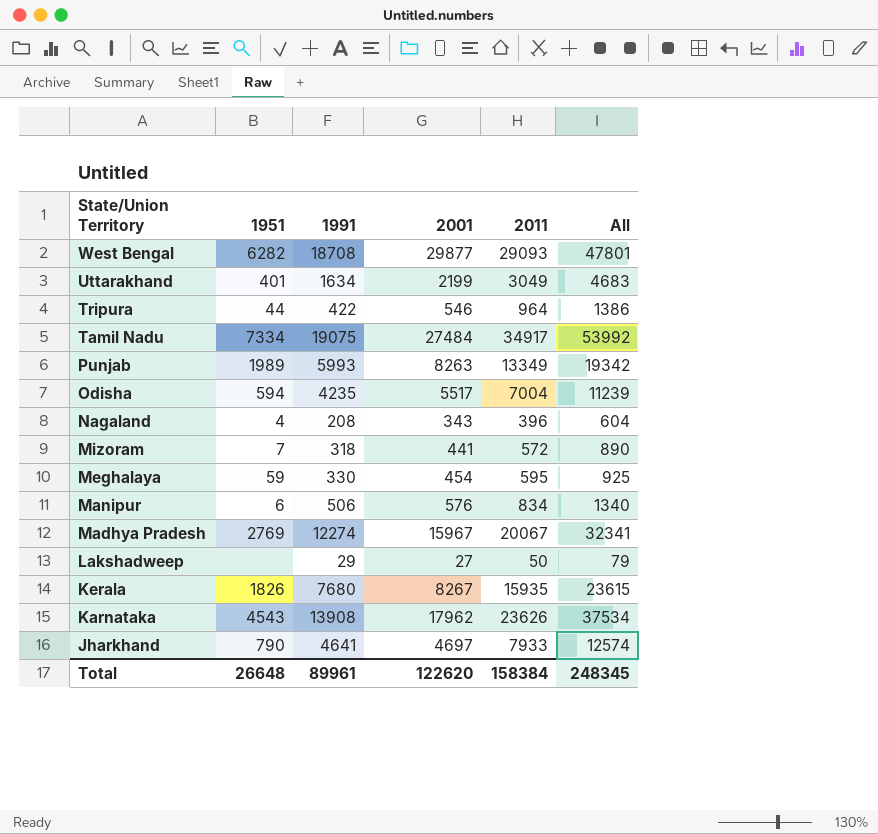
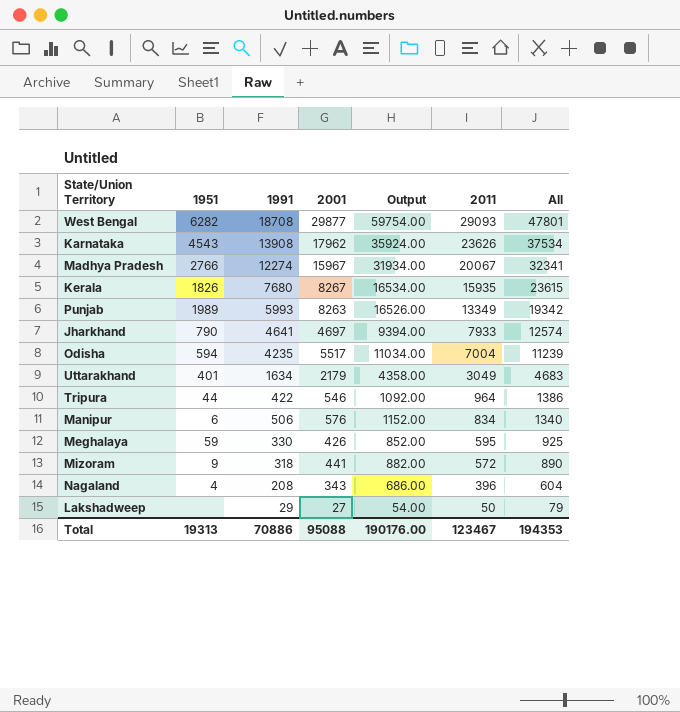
row order: State/Union Territory descending -> 2011 descending
column Output | formula: none -> [2001] * 2
row Tamil Nadu: 7334 | 19075 | 27484 | 34917 | 53992 -> none
Madhya Pradesh | 1951: 2769 -> 2766
Uttarakhand | 2001: 2199 -> 2179
Meghalaya | 2001: 454 -> 426
Mizoram | 1951: 7 -> 9
Total | 1951: 26648 -> 19313
Total | 1991: 89961 -> 70886
Total | 2001: 122620 -> 95088
Total | 2011: 158384 -> 123467
Total | All: 248345 -> 194353

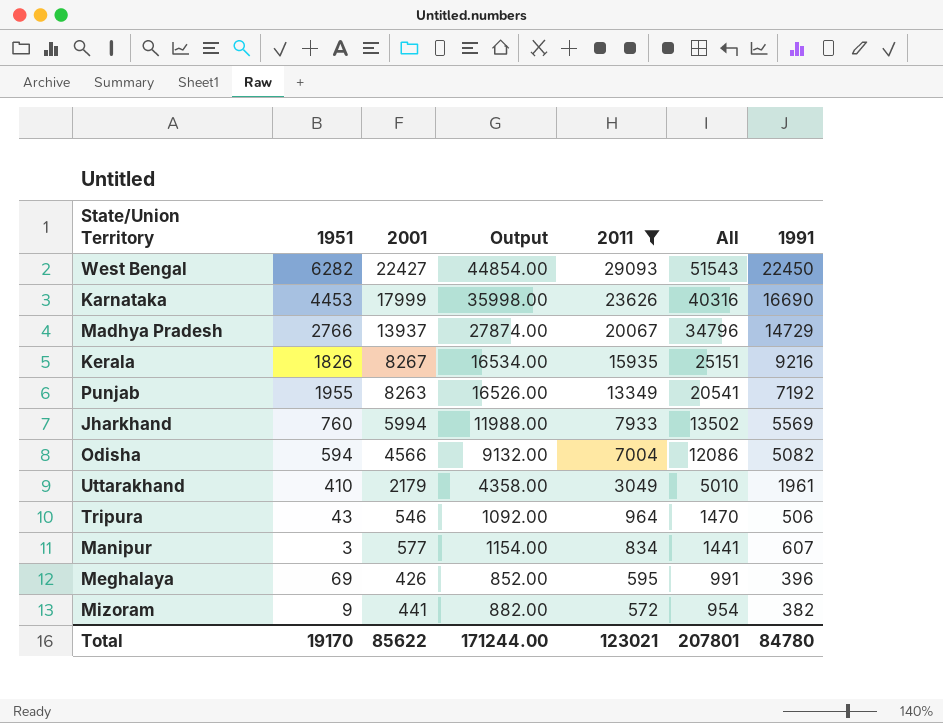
filter: none -> 2011 >= 572
column 1991 | position: 3 -> 7
West Bengal | 2001: 29877 -> 22427
West Bengal | Output: 59754.00 -> 44854.00
West Bengal | All: 47801 -> 51543
West Bengal | 1991: 18708 -> 22450
Karnataka | 1951: 4543 -> 4453
Karnataka | 2001: 17962 -> 17999
Karnataka | Output: 35924.00 -> 35998.00
Karnataka | All: 37534 -> 40316
Karnataka | 1991: 13908 -> 16690
Madhya Pradesh | 2001: 15967 -> 13937
Madhya Pradesh | Output: 31934.00 -> 27874.00
Madhya Pradesh | All: 32341 -> 34796
Madhya Pradesh | 1991: 12274 -> 14729
Kerala | All: 23615 -> 25151
Kerala | 1991: 7680 -> 9216
Punjab | 1951: 1989 -> 1955
Punjab | All: 19342 -> 20541
Punjab | 1991: 5993 -> 7192
Jharkhand | 1951: 790 -> 760
Jharkhand | 2001: 4697 -> 5994
Jharkhand | Output: 9394.00 -> 11988.00
Jharkhand | All: 12574 -> 13502
Jharkhand | 1991: 4641 -> 5569
Odisha | 2001: 5517 -> 4566
Odisha | Output: 11034.00 -> 9132.00
Odisha | All: 11239 -> 12086
Odisha | 1991: 4235 -> 5082
Uttarakhand | 1951: 401 -> 410
Uttarakhand | All: 4683 -> 5010
Uttarakhand | 1991: 1634 -> 1961
Tripura | 1951: 44 -> 43
Tripura | All: 1386 -> 1470
Tripura | 1991: 422 -> 506
Manipur | 1951: 6 -> 3
Manipur | 2001: 576 -> 577
Manipur | Output: 1152.00 -> 1154.00
Manipur | All: 1340 -> 1441
Manipur | 1991: 506 -> 607
Meghalaya | 1951: 59 -> 69
Meghalaya | All: 925 -> 991
Meghalaya | 1991: 330 -> 396
Mizoram | All: 890 -> 954
Mizoram | 1991: 318 -> 382
Total | 1951: 19313 -> 19170
Total | 2001: 95088 -> 85622
Total | Output: 190176.00 -> 171244.00
Total | 2011: 123467 -> 123021
Total | All: 194353 -> 207801
Total | 1991: 70886 -> 84780

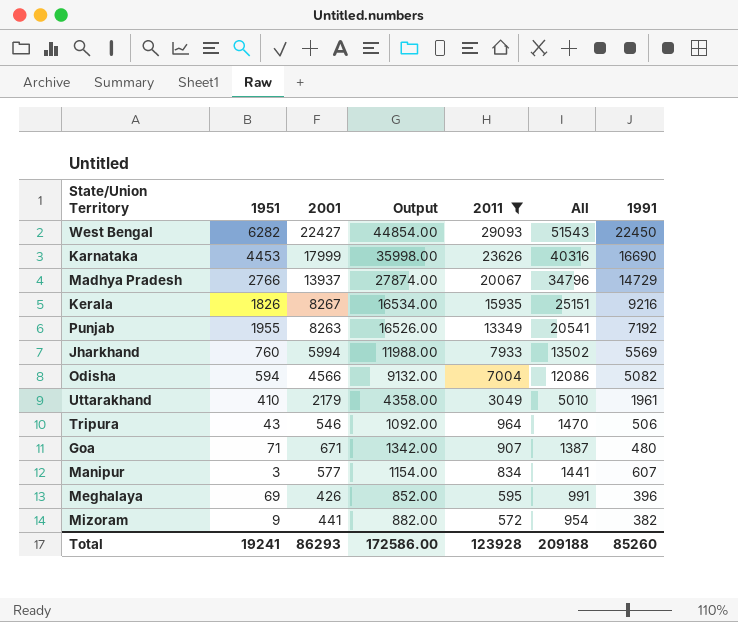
row Goa: none -> 71 | 671 | 1342.00 | 907 | 1387 | 480
Total | 1951: 19170 -> 19241
Total | 2001: 85622 -> 86293
Total | Output: 171244.00 -> 172586.00
Total | 2011: 123021 -> 123928
Total | All: 207801 -> 209188
Total | 1991: 84780 -> 85260

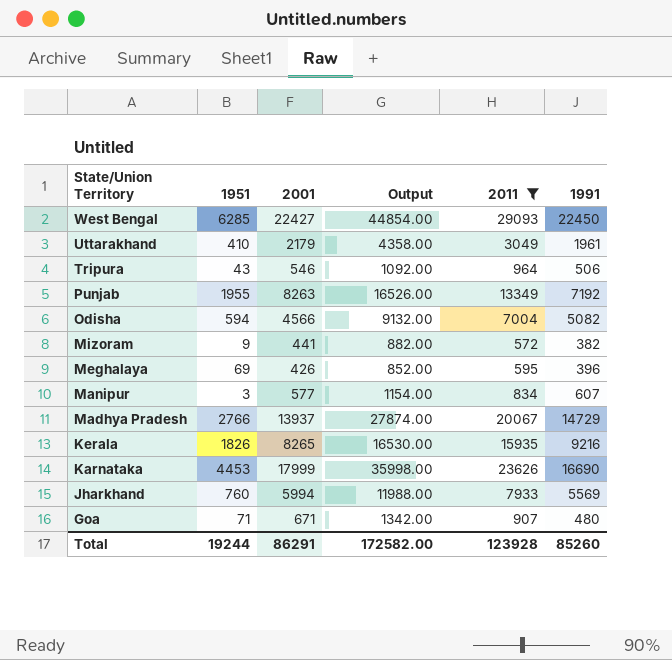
row order: 2011 descending -> State/Union Territory descending
column All | formula: [2011] + [1991] -> none
West Bengal | 1951: 6282 -> 6285
Kerala | 2001: 8267 -> 8265
Kerala | Output: 16534.00 -> 16530.00
Total | 1951: 19241 -> 19244
Total | 2001: 86293 -> 86291
Total | Output: 172586.00 -> 172582.00

